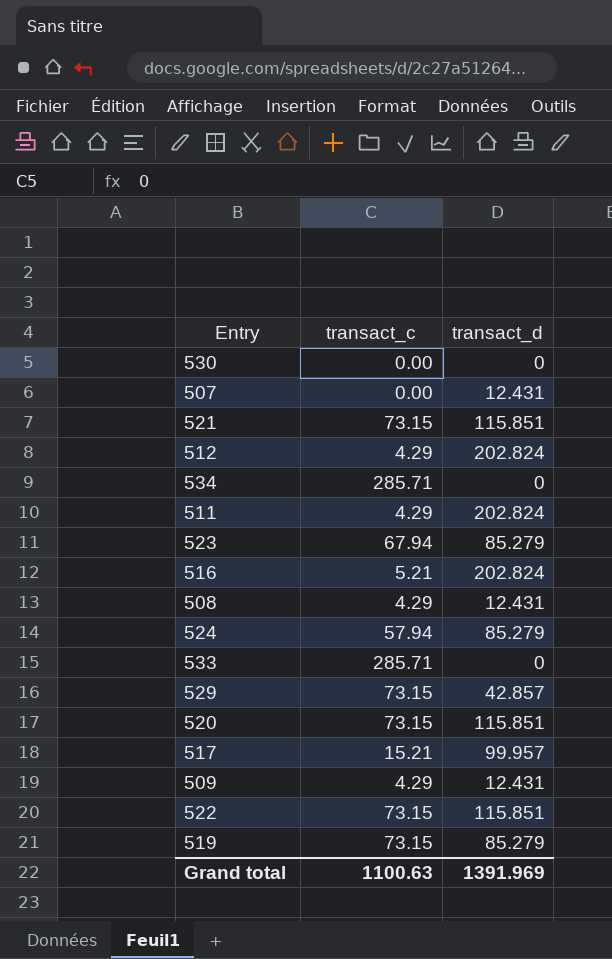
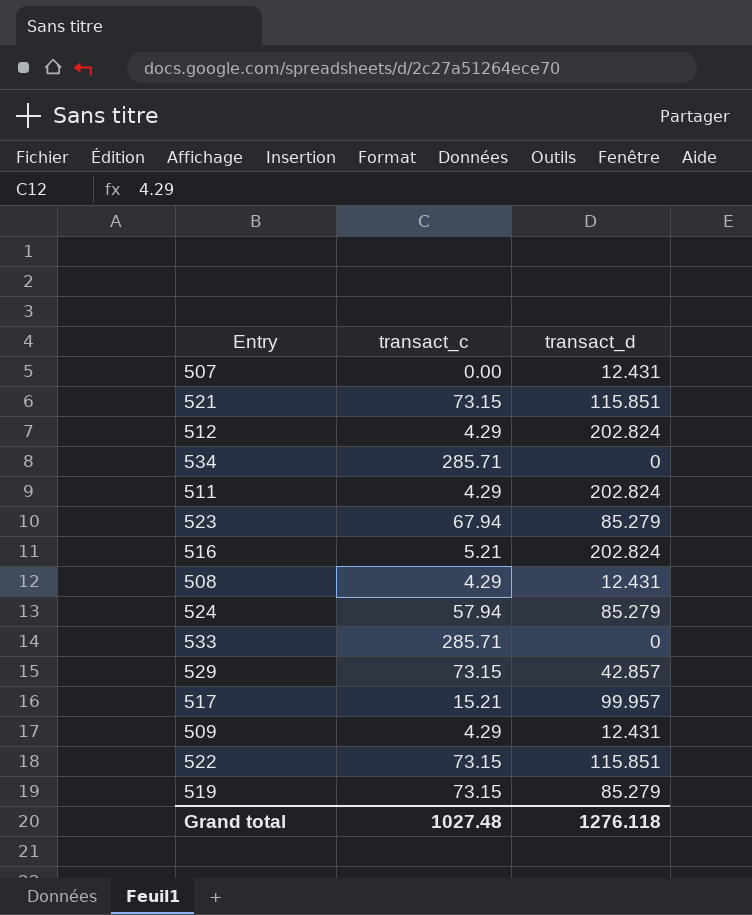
row 530: 0.00 | 0 -> none
row 520: 73.15 | 115.851 -> none
Grand total | transact_c: 1100.63 -> 1027.48
Grand total | transact_d: 1391.969 -> 1276.118

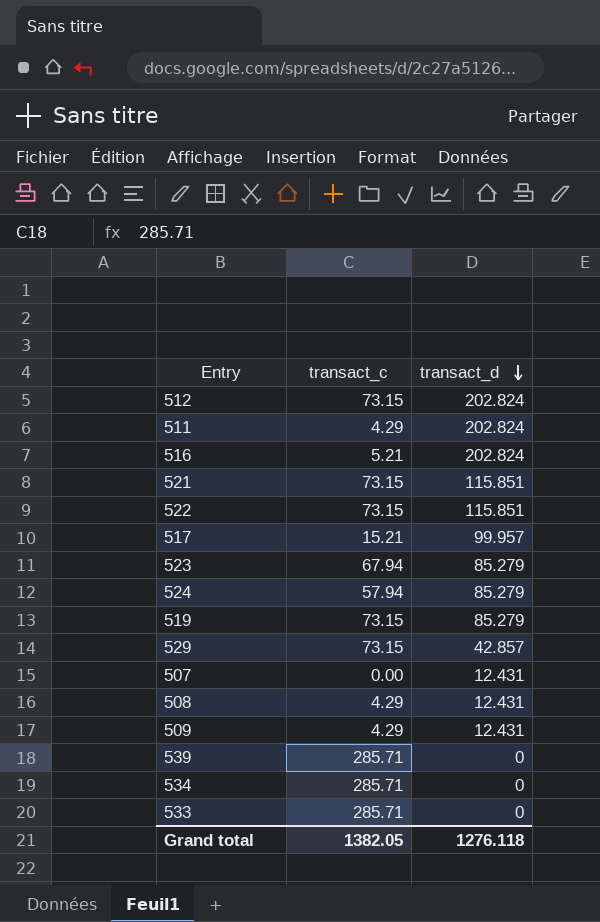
row order: none -> transact_d descending
512 | transact_c: 4.29 -> 73.15
row 539: none -> 285.71 | 0
Grand total | transact_c: 1027.48 -> 1382.05

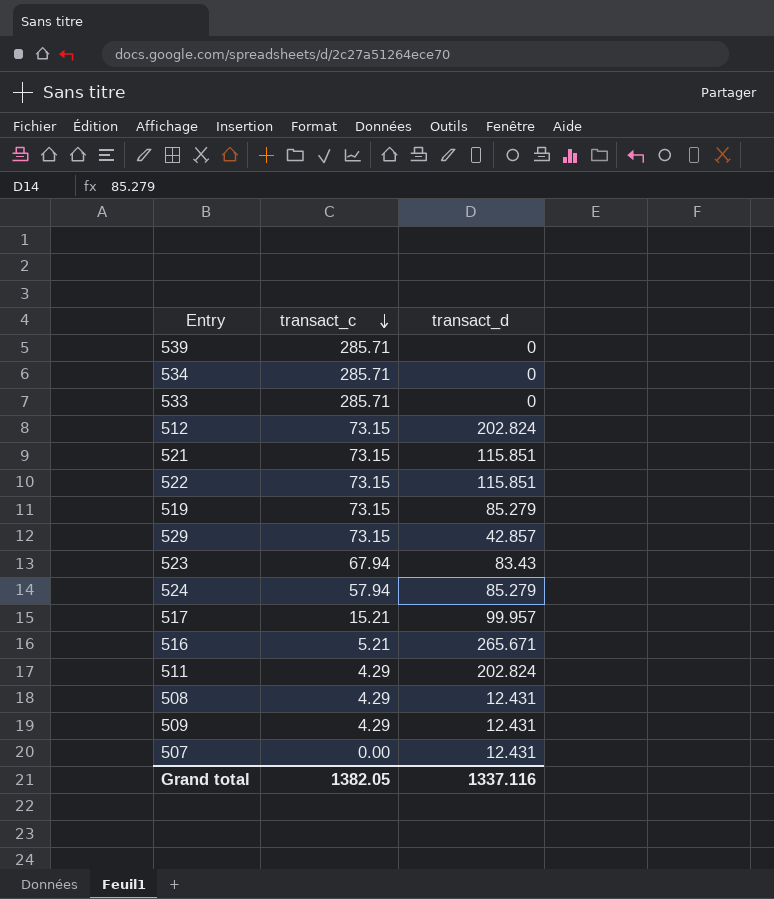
row order: transact_d descending -> transact_c descending
523 | transact_d: 85.279 -> 83.43
516 | transact_d: 202.824 -> 265.671
Grand total | transact_d: 1276.118 -> 1337.116

